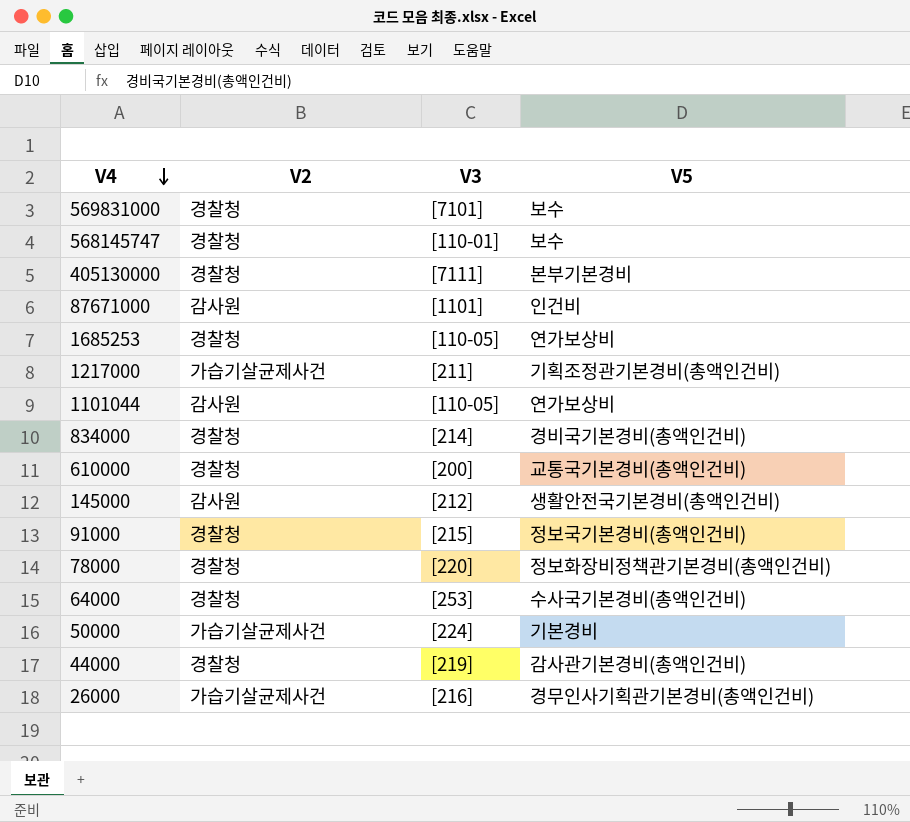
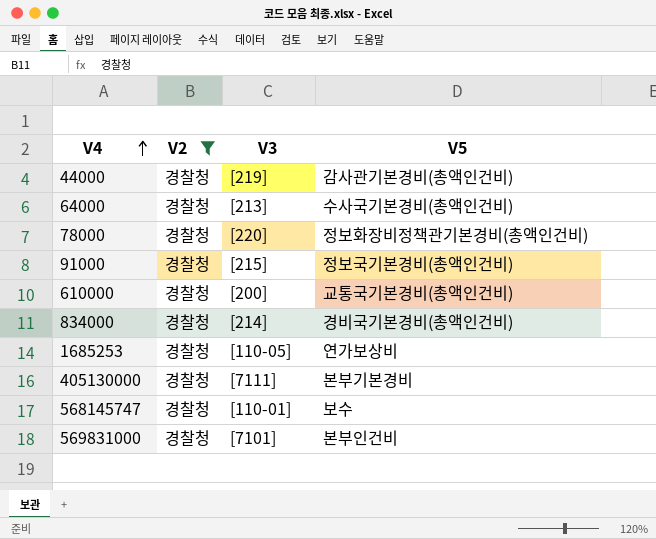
filter: none -> V2 = 경찰청
row order: V4 descending -> V4 ascending
64000 | V3: [253] -> [213]
569831000 | V5: 보수 -> 본부인건비

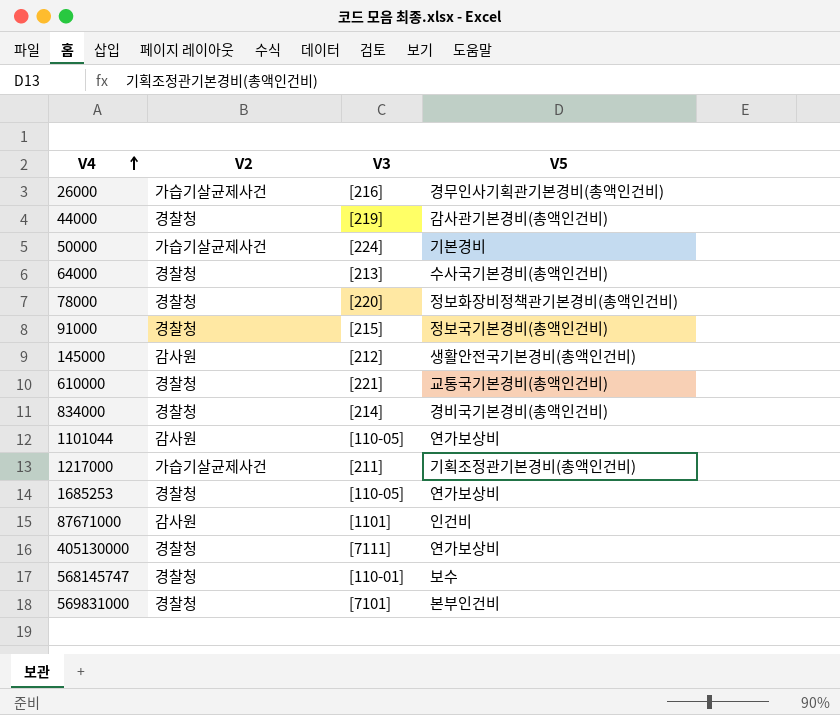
filter: V2 = 경찰청 -> none
610000 | V3: [200] -> [221]
405130000 | V5: 본부기본경비 -> 연가보상비

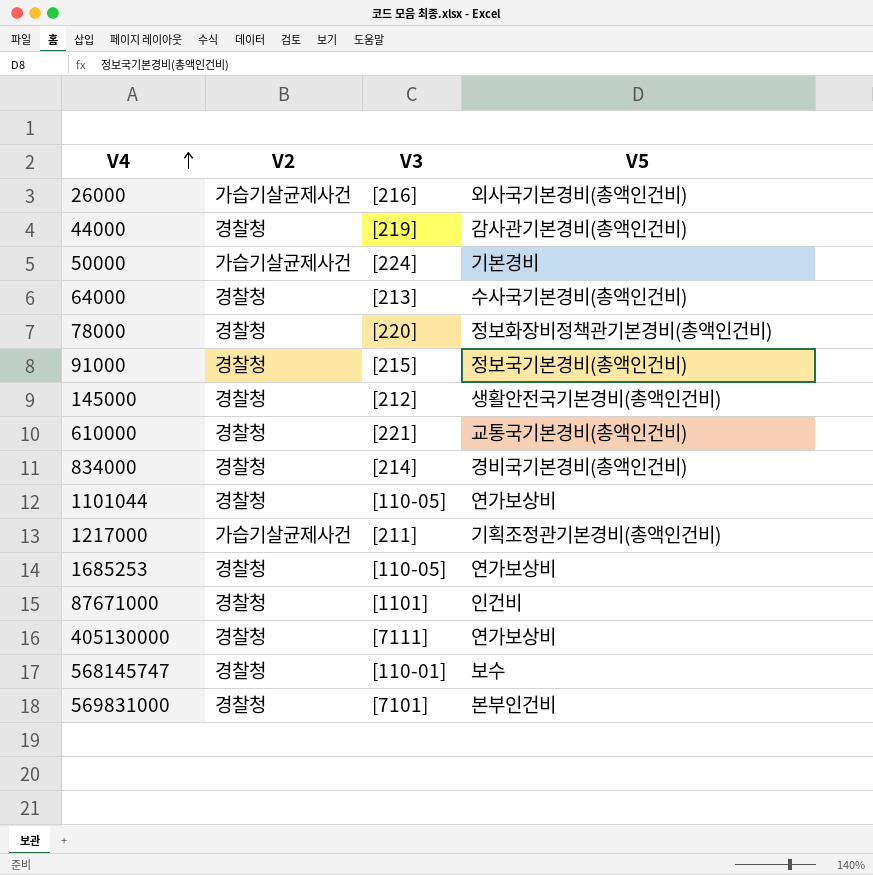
26000 | V5: 경무인사기획관기본경비(총액인건비) -> 외사국기본경비(총액인건비)
145000 | V2: 감사원 -> 경찰청
1101044 | V2: 감사원 -> 경찰청
87671000 | V2: 감사원 -> 경찰청

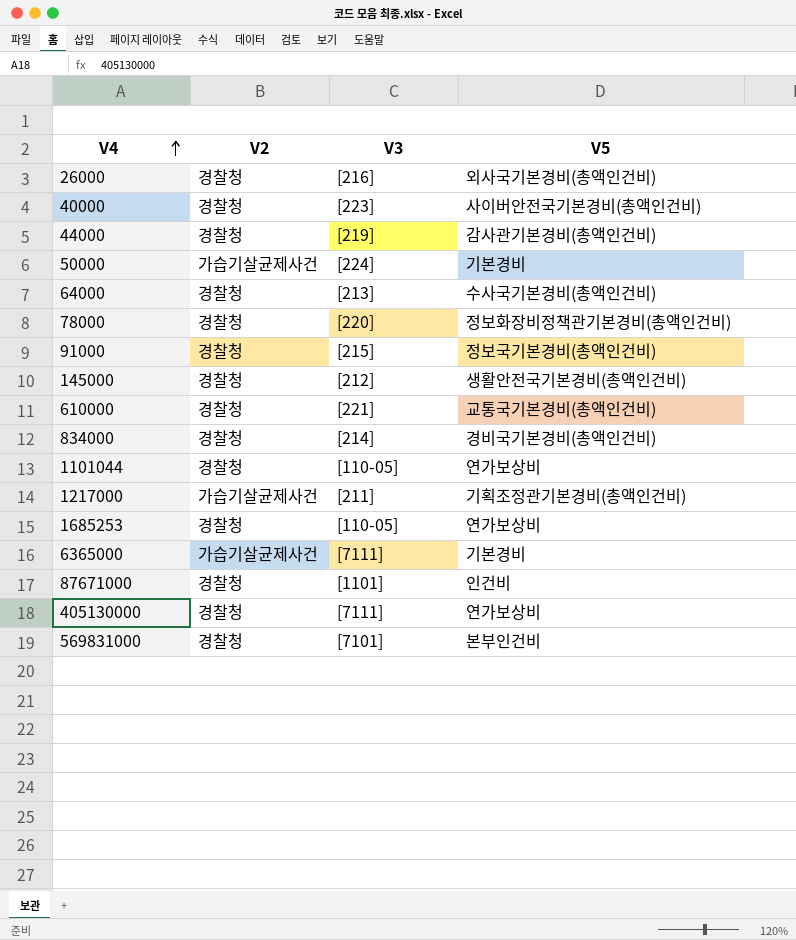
row 568145747: 경찰청 | [110-01] | 보수 -> none
26000 | V2: 가습기살균제사건 -> 경찰청
row 40000: none -> 경찰청 | [223] | 사이버안전국기본경비(총액인건비)
row 6365000: none -> 가습기살균제사건 | [7111] | 기본경비

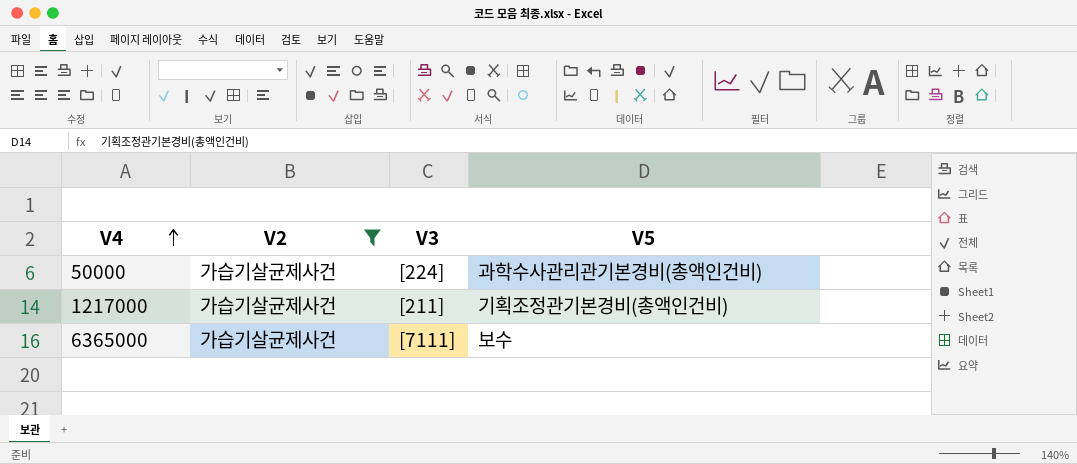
filter: none -> V2 = 가습기살균제사건
50000 | V5: 기본경비 -> 과학수사관리관기본경비(총액인건비)
6365000 | V5: 기본경비 -> 보수

